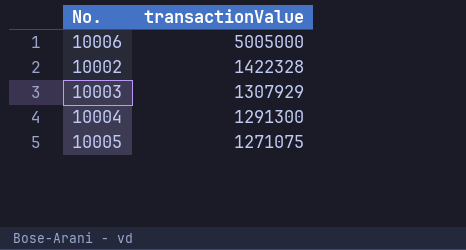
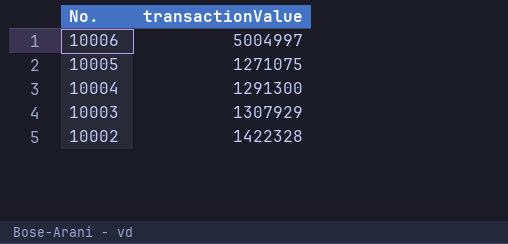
row order: transactionValue descending -> No. descending
10006 | transactionValue: 5005000 -> 5004997

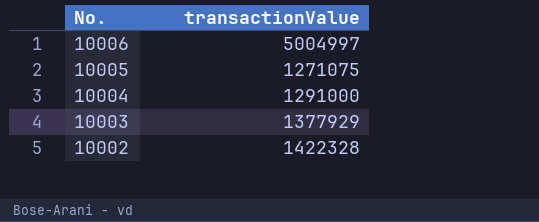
10004 | transactionValue: 1291300 -> 1291000
10003 | transactionValue: 1307929 -> 1377929

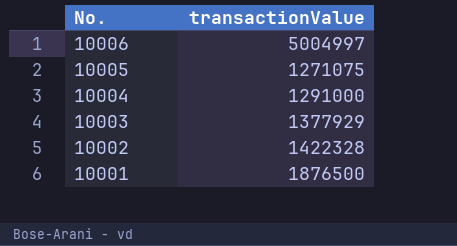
row 10001: none -> 1876500

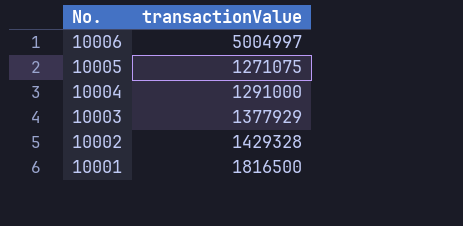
10002 | transactionValue: 1422328 -> 1429328
10001 | transactionValue: 1876500 -> 1816500

